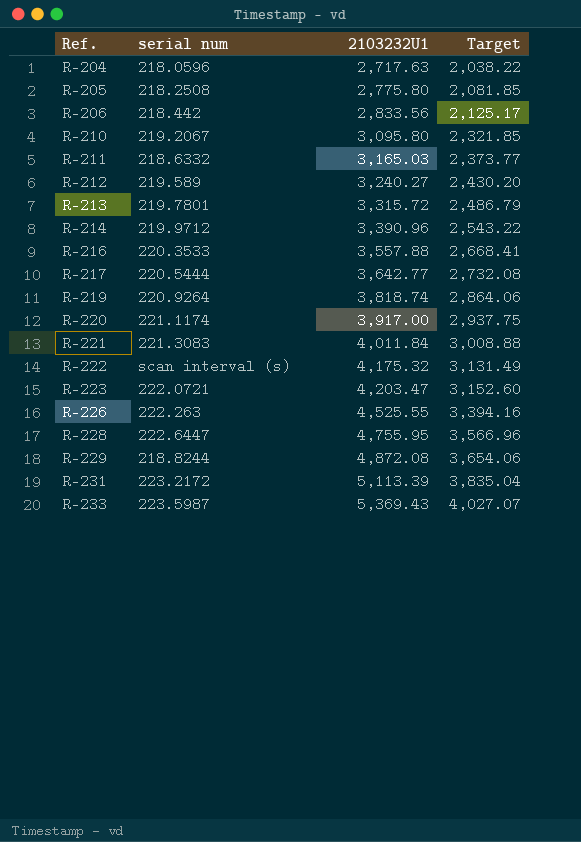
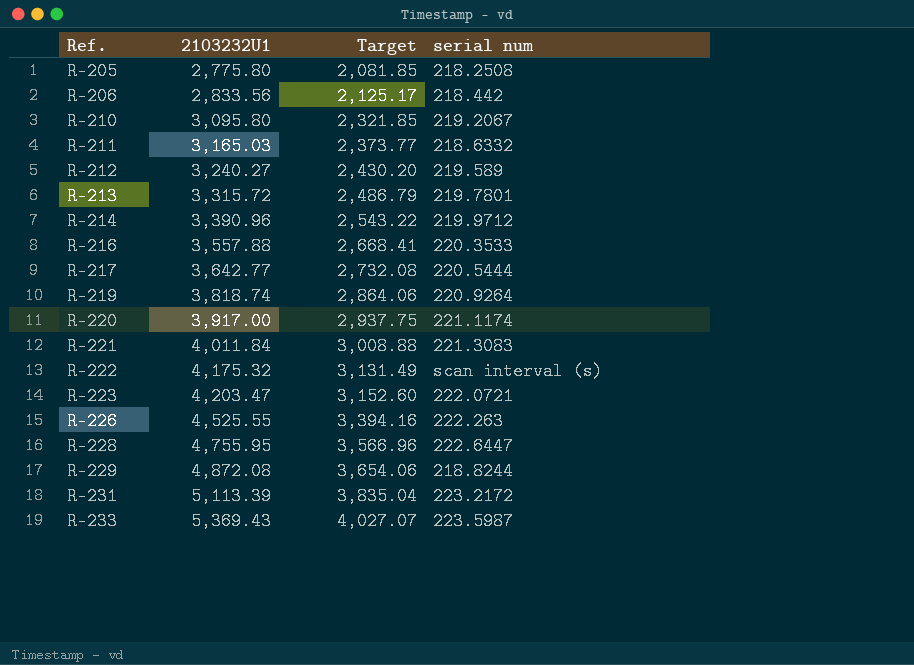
column serial num | position: 2 -> 4
row R-204: 218.0596 | 2,717.63 | 2,038.22 -> none

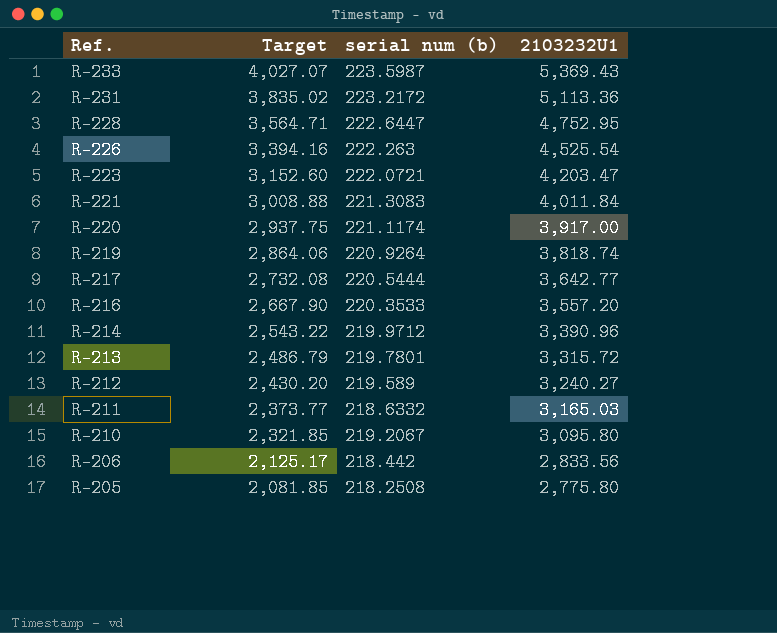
row order: Ref. ascending -> Ref. descending
column name: serial num -> serial num (b)
column 2103232U1 | position: 2 -> 4
row R-222: 4,175.32 | 3,131.49 | scan interval (s) -> none
row R-229: 4,872.08 | 3,654.06 | 218.8244 -> none
R-231 | Target: 3,835.04 -> 3,835.02
R-231 | 2103232U1: 5,113.39 -> 5,113.36
R-228 | Target: 3,566.96 -> 3,564.71
R-228 | 2103232U1: 4,755.95 -> 4,752.95
R-226 | 2103232U1: 4,525.55 -> 4,525.54
R-216 | Target: 2,668.41 -> 2,667.90
R-216 | 2103232U1: 3,557.88 -> 3,557.20

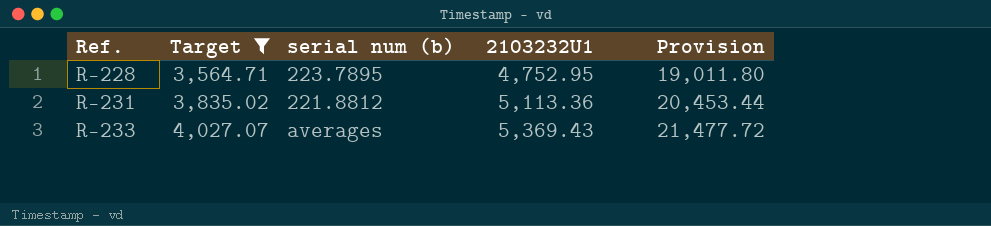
filter: none -> Target >= 3,564.71
row order: Ref. descending -> Ref. ascending
column Provision | formula: none -> [2103232U1] * 4
R-228 | serial num (b): 222.6447 -> 223.7895
R-231 | serial num (b): 223.2172 -> 221.8812
R-233 | serial num (b): 223.5987 -> averages

